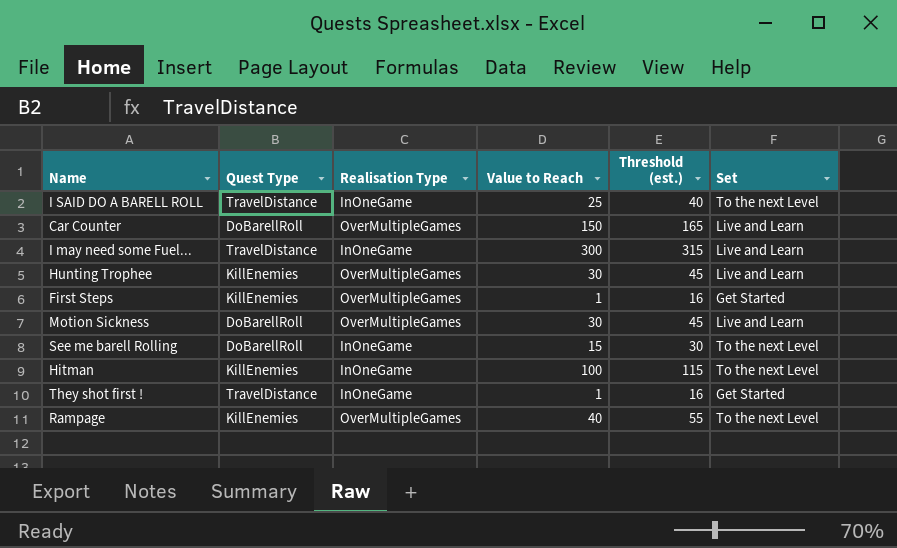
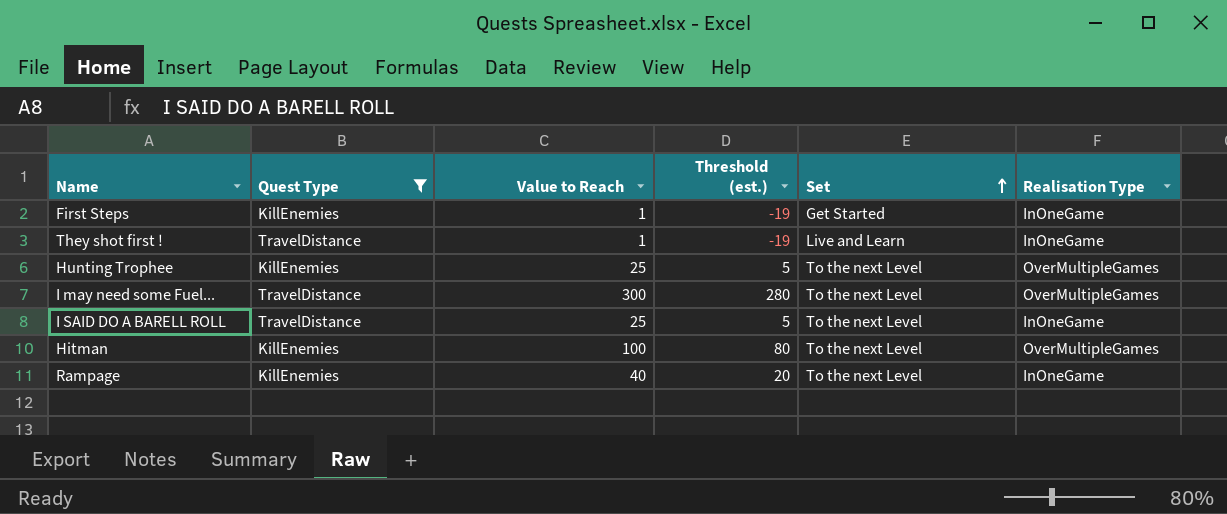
filter: none -> Quest Type != DoBarellRoll
row order: none -> Set ascending
column Threshold (est.) | formula: [Value to Reach] + 15 -> [Value to Reach] - 20
column Realisation Type | position: 3 -> 6
First Steps | Realisation Type: OverMultipleGames -> InOneGame
They shot first ! | Set: Get Started -> Live and Learn
Hunting Trophee | Value to Reach: 30 -> 25
Hunting Trophee | Set: Live and Learn -> To the next Level
I may need some Fuel... | Set: Live and Learn -> To the next Level
I may need some Fuel... | Realisation Type: InOneGame -> OverMultipleGames
Hitman | Realisation Type: InOneGame -> OverMultipleGames
Rampage | Realisation Type: OverMultipleGames -> InOneGame

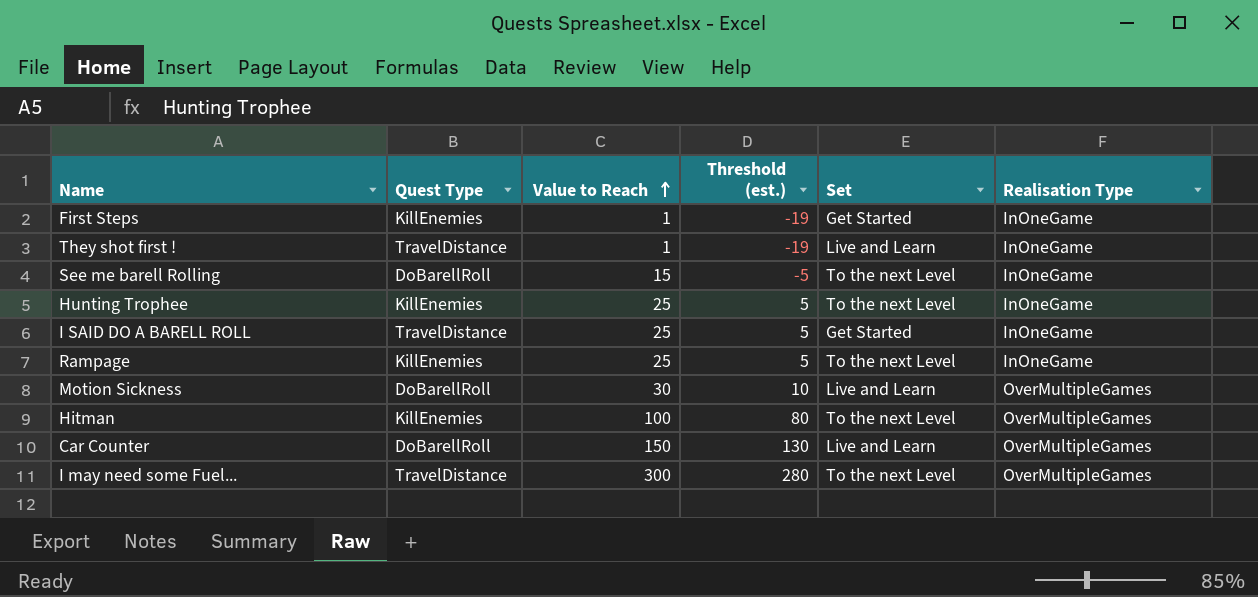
filter: Quest Type != DoBarellRoll -> none
row order: Set ascending -> Value to Reach ascending
Hunting Trophee | Realisation Type: OverMultipleGames -> InOneGame
I SAID DO A BARELL ROLL | Set: To the next Level -> Get Started
Rampage | Value to Reach: 40 -> 25
Rampage | Threshold (est.): 20 -> 5

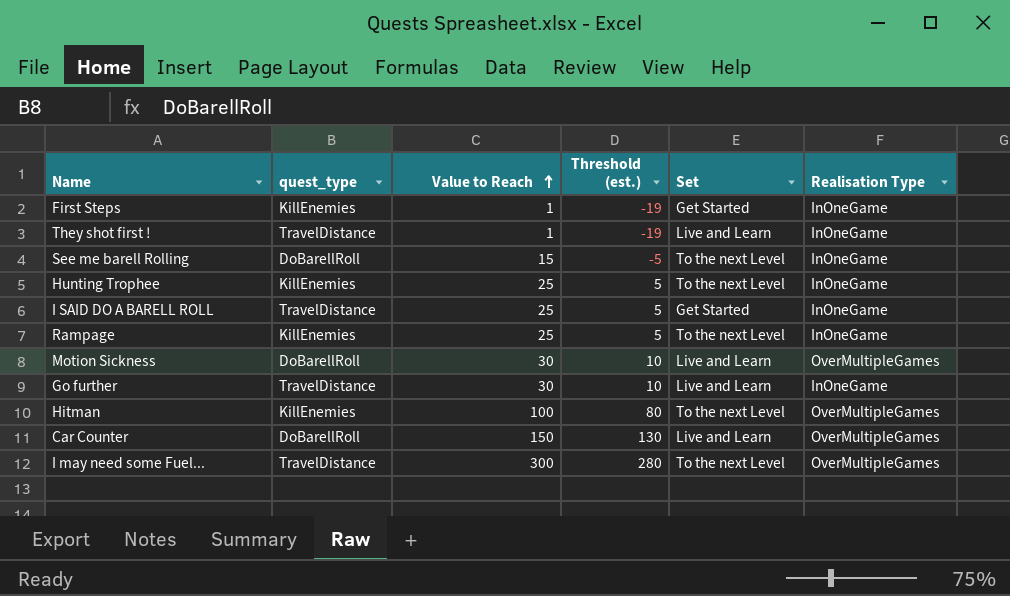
column name: Quest Type -> quest_type
row Go further: none -> TravelDistance | 30 | 10 | Live and Learn | InOneGame

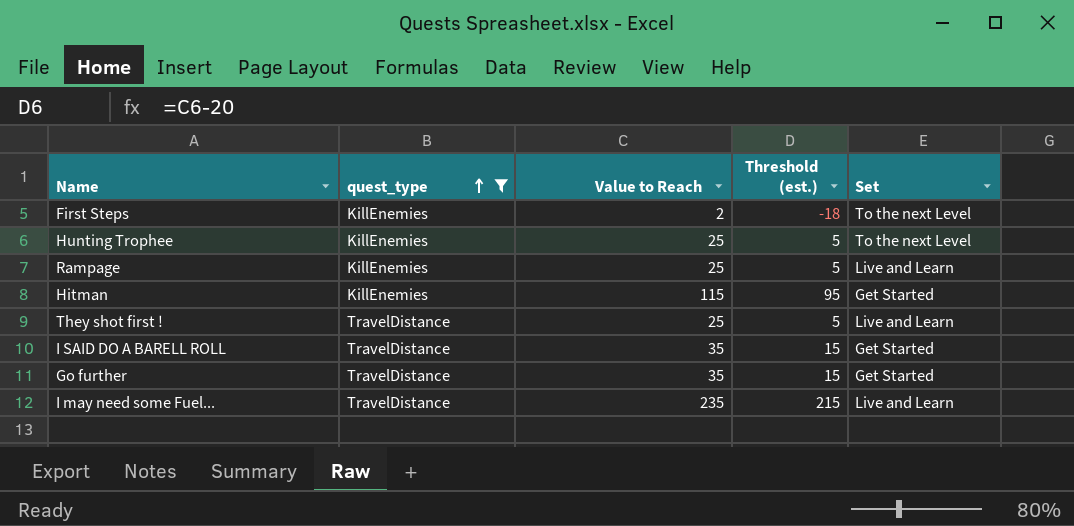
filter: none -> quest_type != DoBarellRoll
row order: Value to Reach ascending -> quest_type ascending
column Realisation Type | position: 6 -> none
First Steps | Value to Reach: 1 -> 2
First Steps | Threshold (est.): -19 -> -18
First Steps | Set: Get Started -> To the next Level
Rampage | Set: To the next Level -> Live and Learn
Hitman | Value to Reach: 100 -> 115
Hitman | Threshold (est.): 80 -> 95
Hitman | Set: To the next Level -> Get Started
They shot first ! | Value to Reach: 1 -> 25
They shot first ! | Threshold (est.): -19 -> 5
I SAID DO A BARELL ROLL | Value to Reach: 25 -> 35
I SAID DO A BARELL ROLL | Threshold (est.): 5 -> 15
Go further | Value to Reach: 30 -> 35
Go further | Threshold (est.): 10 -> 15
Go further | Set: Live and Learn -> Get Started
I may need some Fuel... | Value to Reach: 300 -> 235
I may need some Fuel... | Threshold (est.): 280 -> 215
I may need some Fuel... | Set: To the next Level -> Live and Learn

